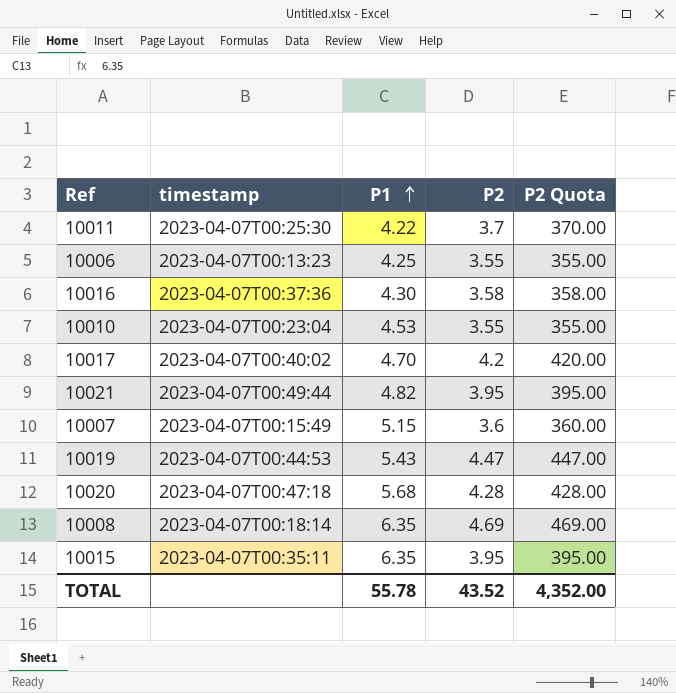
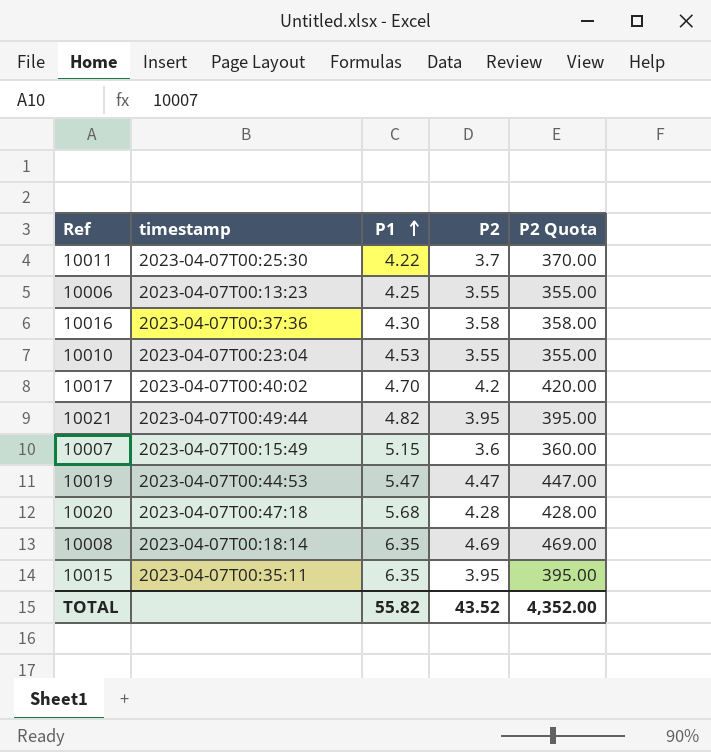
10019 | P1: 5.43 -> 5.47
TOTAL | P1: 55.78 -> 55.82

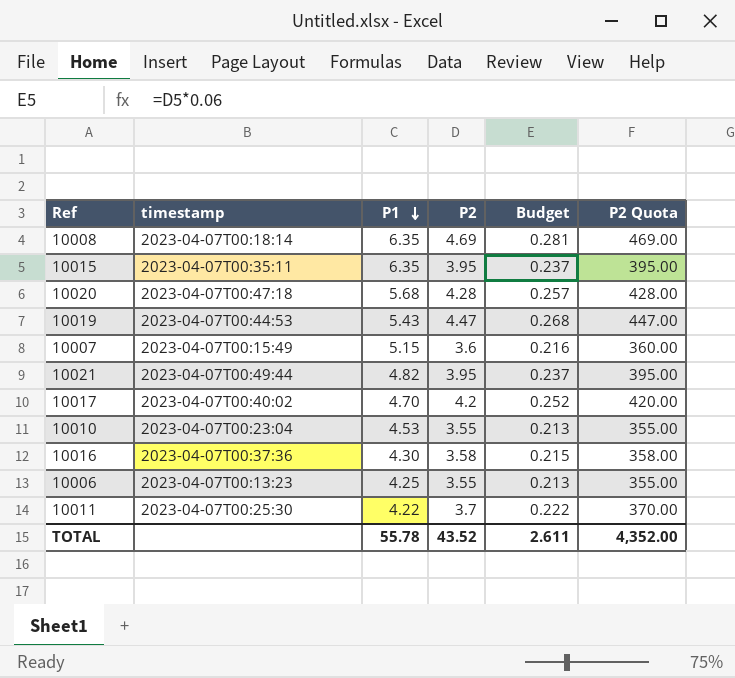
row order: P1 ascending -> P1 descending
column Budget | formula: none -> [P2] * 0.06
10019 | P1: 5.47 -> 5.43
TOTAL | P1: 55.82 -> 55.78

